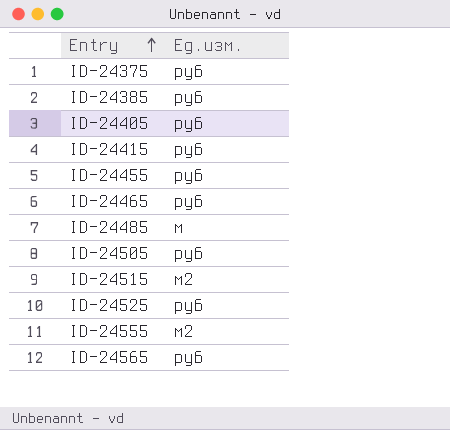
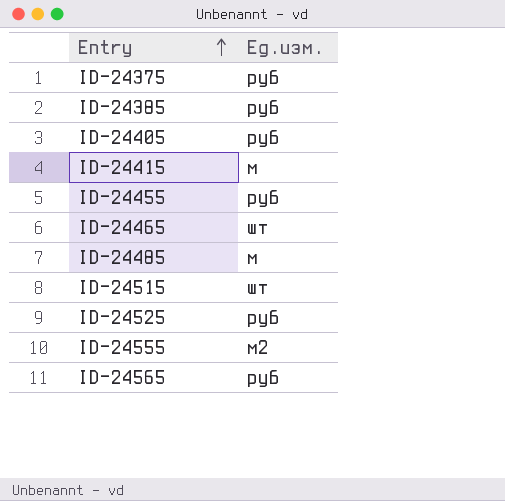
row ID-24505: руб -> none
ID-24415 | Ед.изм.: руб -> м
ID-24465 | Ед.изм.: руб -> шт
ID-24515 | Ед.изм.: м2 -> шт

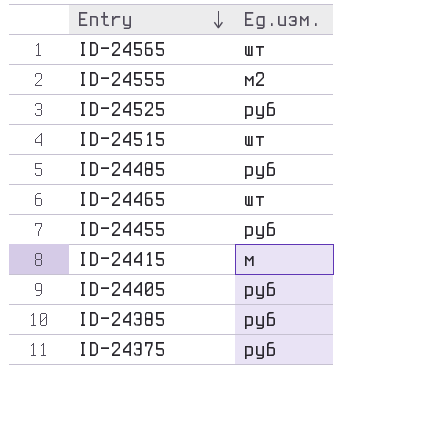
row order: Entry ascending -> Entry descending
ID-24565 | Ед.изм.: руб -> шт
ID-24485 | Ед.изм.: м -> руб

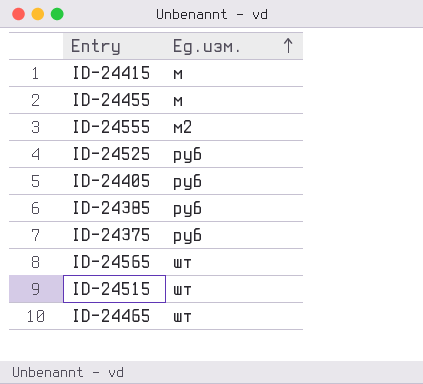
row order: Entry descending -> Ед.изм. ascending
row ID-24485: руб -> none
ID-24455 | Ед.изм.: руб -> м

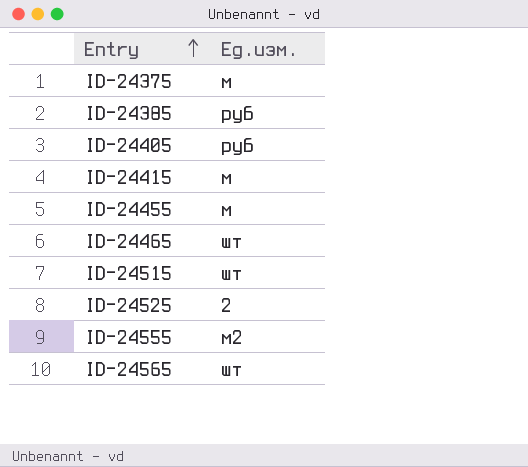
row order: Ед.изм. ascending -> Entry ascending
ID-24375 | Ед.изм.: руб -> м
ID-24525 | Ед.изм.: руб -> 2

